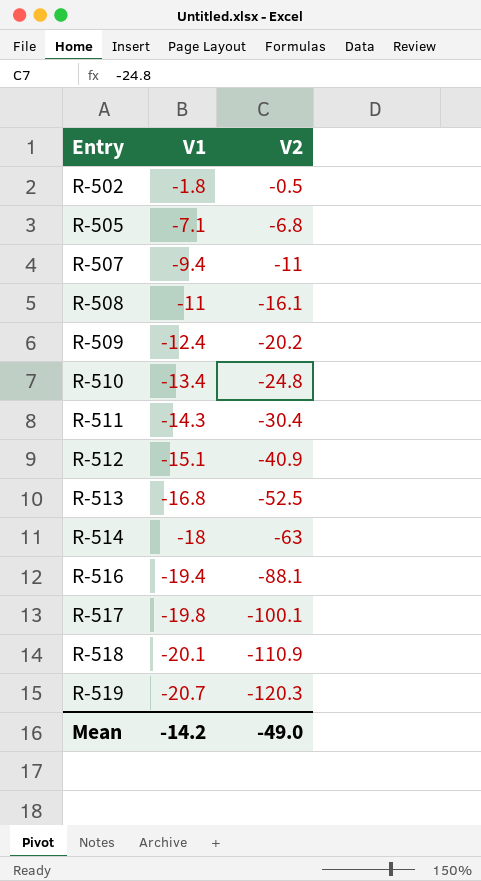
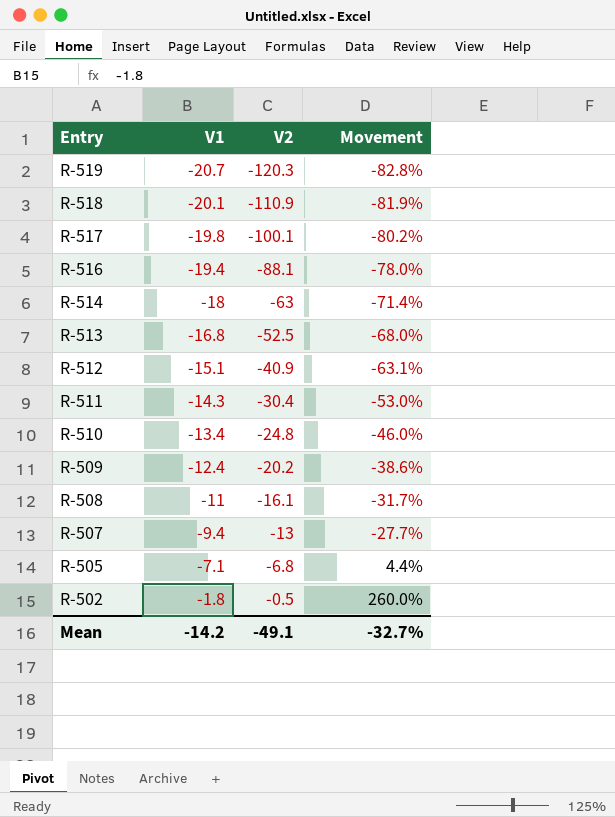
row order: Entry ascending -> Entry descending
column Movement | formula: none -> ([V1] - [V2]) / [V2]
R-507 | V2: -11 -> -13
Mean | V2: -49.0 -> -49.1

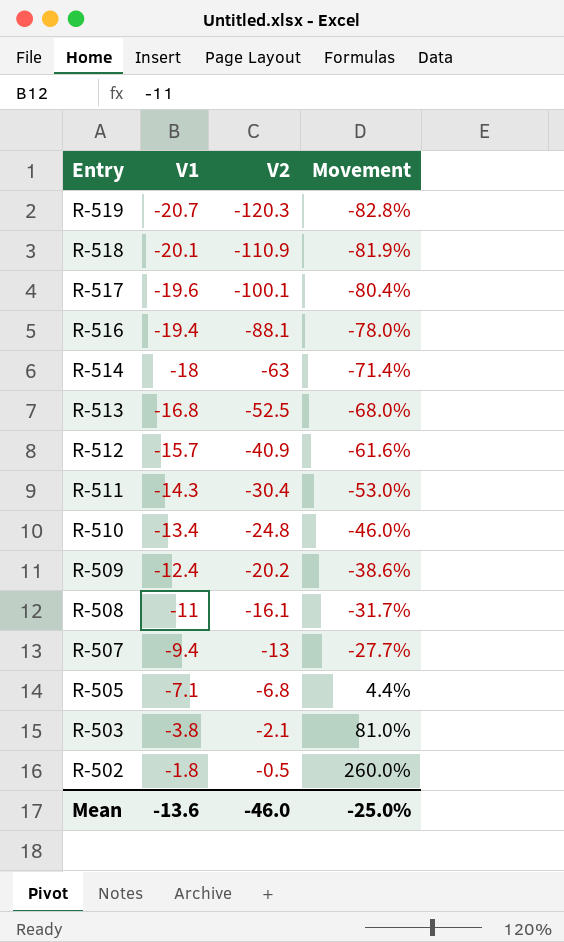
R-517 | V1: -19.8 -> -19.6
R-517 | Movement: -80.2% -> -80.4%
R-512 | V1: -15.1 -> -15.7
R-512 | Movement: -63.1% -> -61.6%
row R-503: none -> -3.8 | -2.1 | 81.0%
Mean | V1: -14.2 -> -13.6
Mean | V2: -49.1 -> -46.0
Mean | Movement: -32.7% -> -25.0%

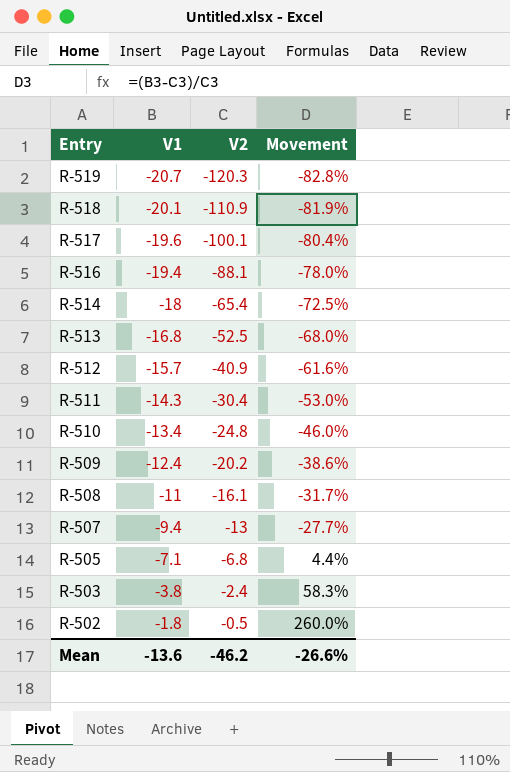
R-514 | V2: -63 -> -65.4
R-514 | Movement: -71.4% -> -72.5%
R-503 | V2: -2.1 -> -2.4
R-503 | Movement: 81.0% -> 58.3%
Mean | V2: -46.0 -> -46.2
Mean | Movement: -25.0% -> -26.6%

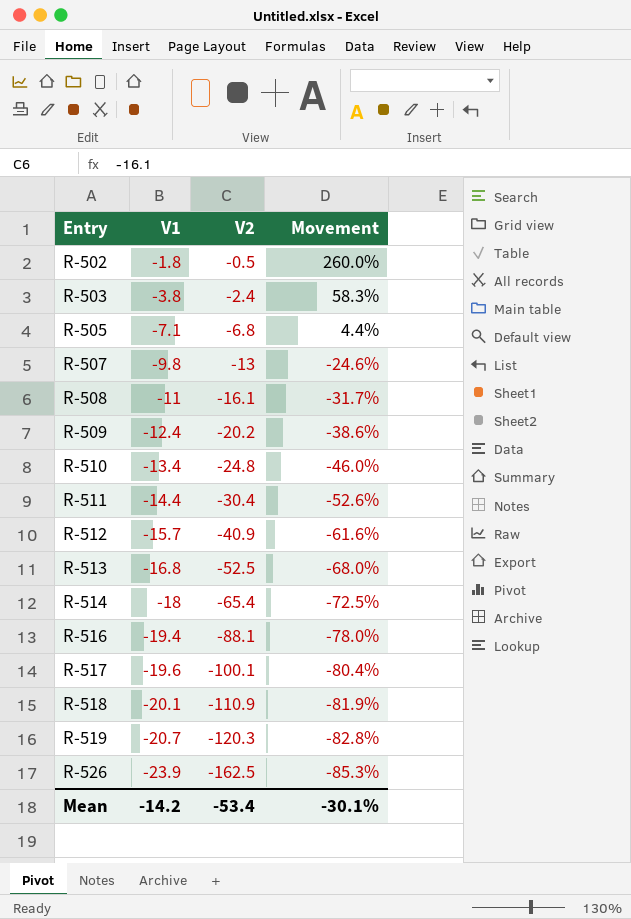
row order: Entry descending -> Entry ascending
R-507 | V1: -9.4 -> -9.8
R-507 | Movement: -27.7% -> -24.6%
R-511 | V1: -14.3 -> -14.4
R-511 | Movement: -53.0% -> -52.6%
row R-526: none -> -23.9 | -162.5 | -85.3%
Mean | V1: -13.6 -> -14.2
Mean | V2: -46.2 -> -53.4
Mean | Movement: -26.6% -> -30.1%

